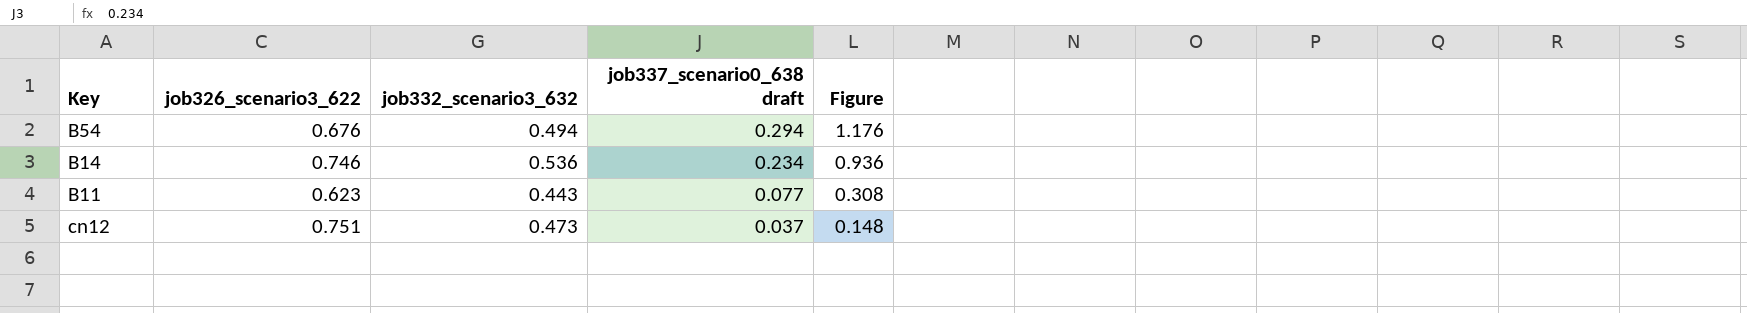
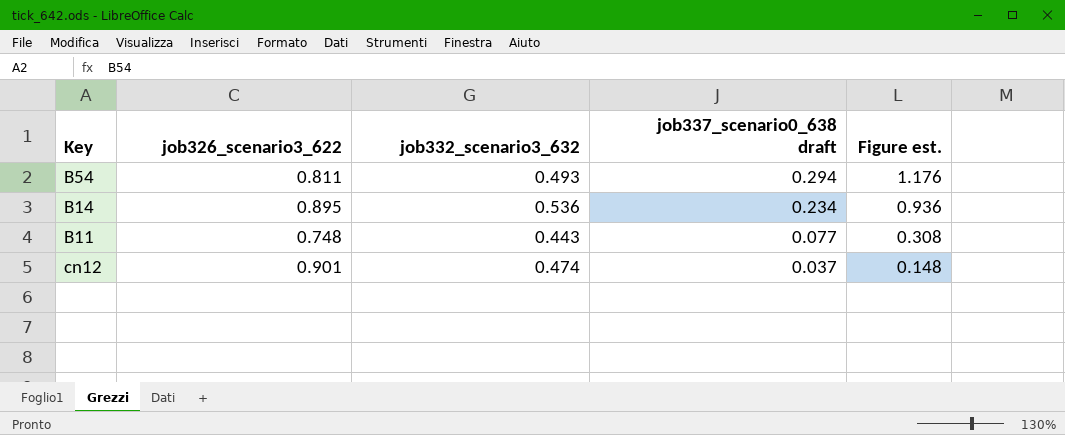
column name: Figure -> Figure est.
B54 | job326_scenario3_622: 0.676 -> 0.811
B54 | job332_scenario3_632: 0.494 -> 0.493
B14 | job326_scenario3_622: 0.746 -> 0.895
B11 | job326_scenario3_622: 0.623 -> 0.748
cn12 | job326_scenario3_622: 0.751 -> 0.901
cn12 | job332_scenario3_632: 0.473 -> 0.474

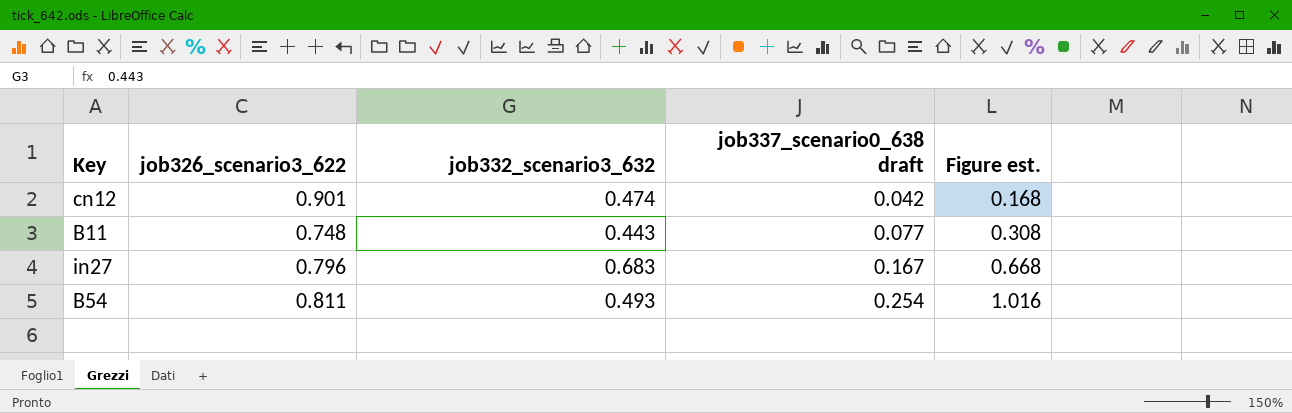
row order: job337_scenario0_638 draft descending -> job337_scenario0_638 draft ascending
row B14: 0.895 | 0.536 | 0.234 | 0.936 -> none
cn12 | job337_scenario0_638 draft: 0.037 -> 0.042
cn12 | Figure est.: 0.148 -> 0.168
row in27: none -> 0.796 | 0.683 | 0.167 | 0.668
B54 | job337_scenario0_638 draft: 0.294 -> 0.254
B54 | Figure est.: 1.176 -> 1.016

